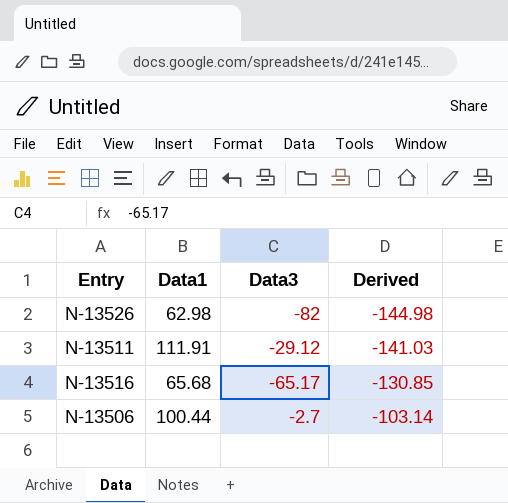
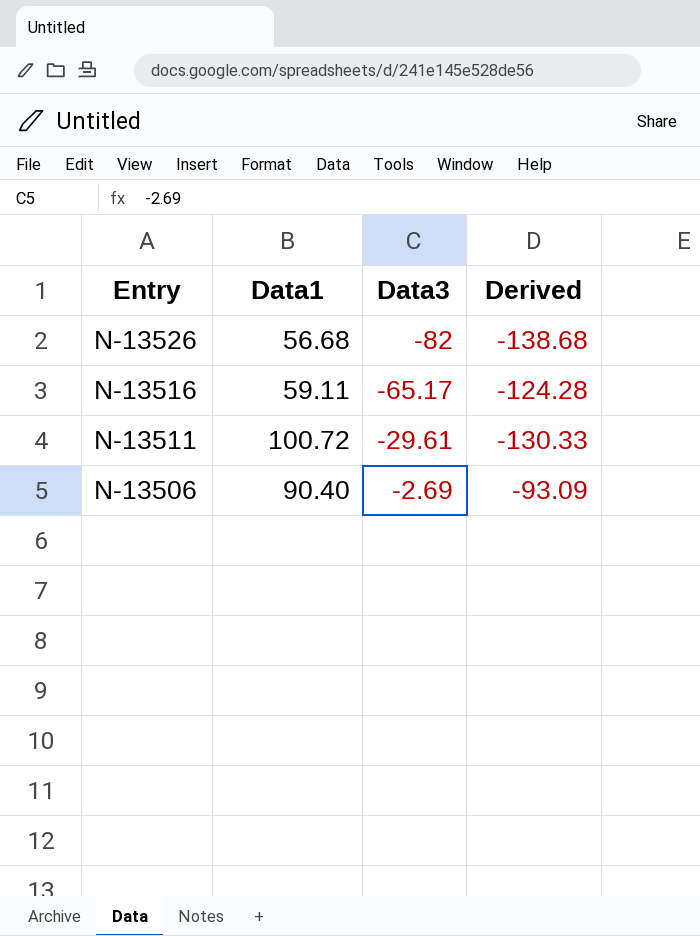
row order: Derived ascending -> Entry descending
N-13526 | Data1: 62.98 -> 56.68
N-13526 | Derived: -144.98 -> -138.68
N-13516 | Data1: 65.68 -> 59.11
N-13516 | Derived: -130.85 -> -124.28
N-13511 | Data1: 111.91 -> 100.72
N-13511 | Data3: -29.12 -> -29.61
N-13511 | Derived: -141.03 -> -130.33
N-13506 | Data1: 100.44 -> 90.40
N-13506 | Data3: -2.7 -> -2.69
N-13506 | Derived: -103.14 -> -93.09

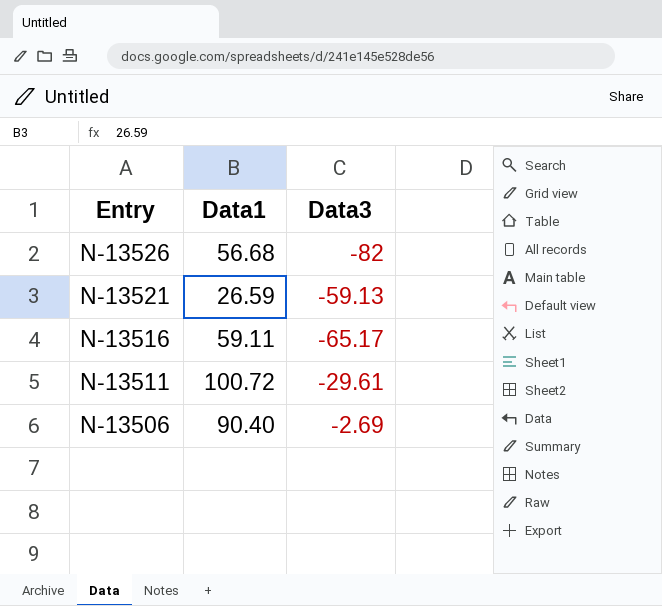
column Derived | formula: [Data3] - [Data1] -> none
row N-13521: none -> 26.59 | -59.13

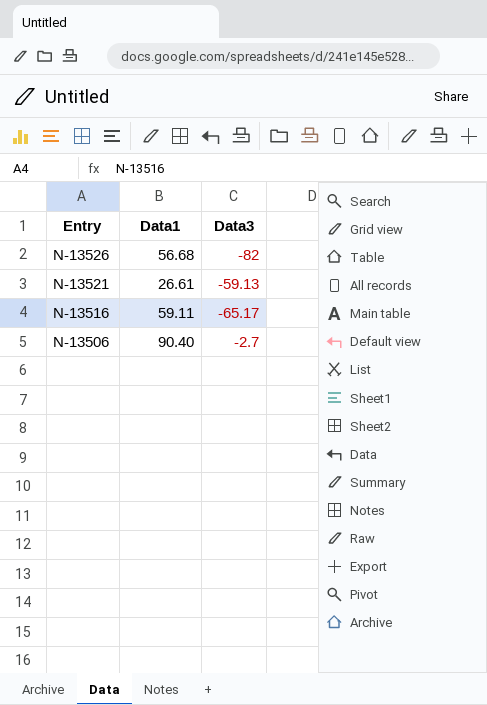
row N-13511: 100.72 | -29.61 -> none
N-13521 | Data1: 26.59 -> 26.61
N-13506 | Data3: -2.69 -> -2.7

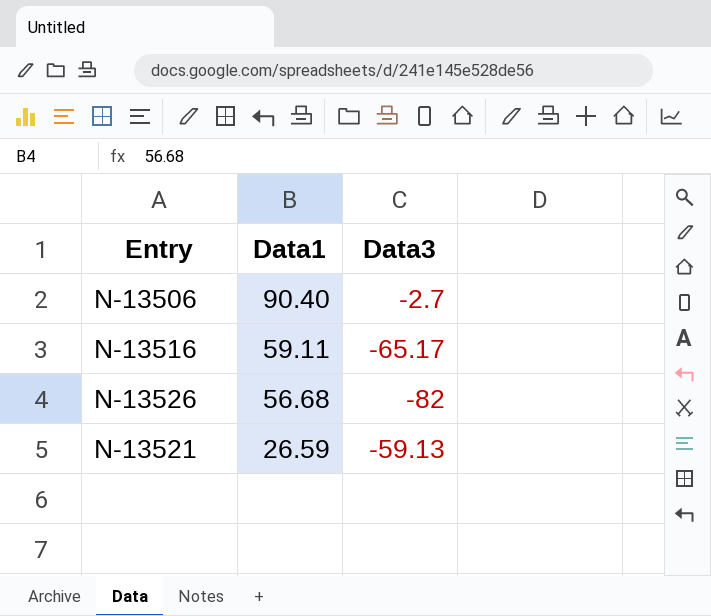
row order: Entry descending -> Data1 descending
N-13521 | Data1: 26.61 -> 26.59

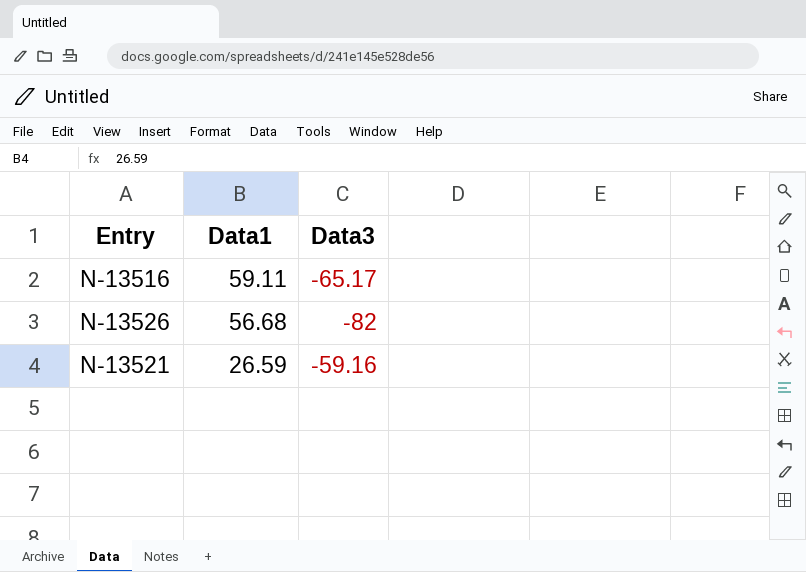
row N-13506: 90.40 | -2.7 -> none
N-13521 | Data3: -59.13 -> -59.16

